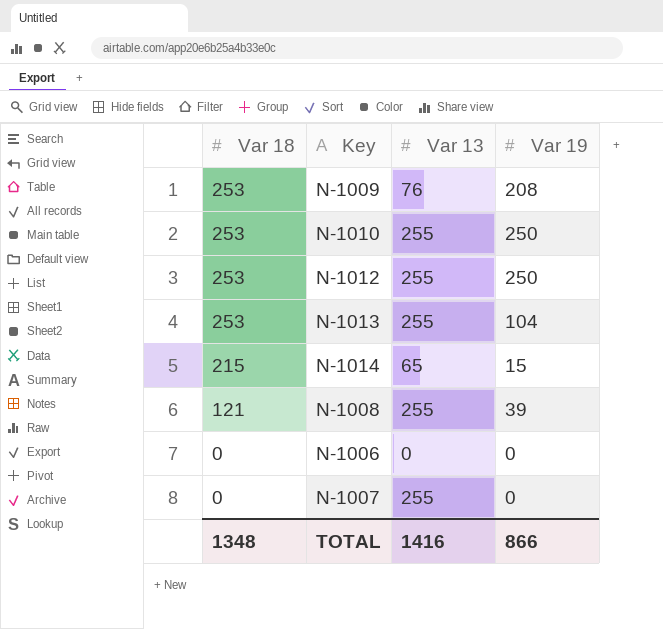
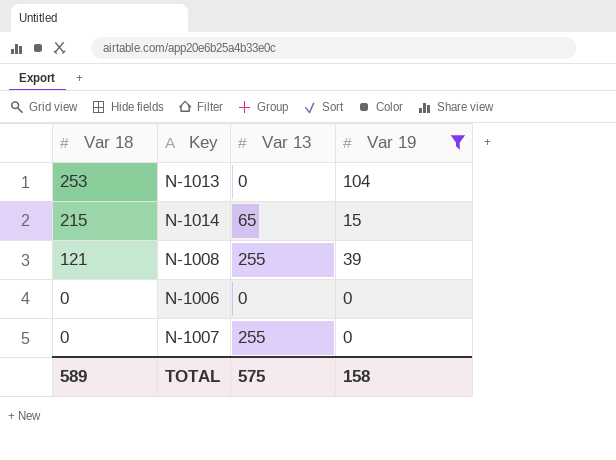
filter: none -> Var 19 <= 104
N-1013 | Var 13: 255 -> 0
TOTAL | Var 18: 1348 -> 589
TOTAL | Var 13: 1416 -> 575
TOTAL | Var 19: 866 -> 158

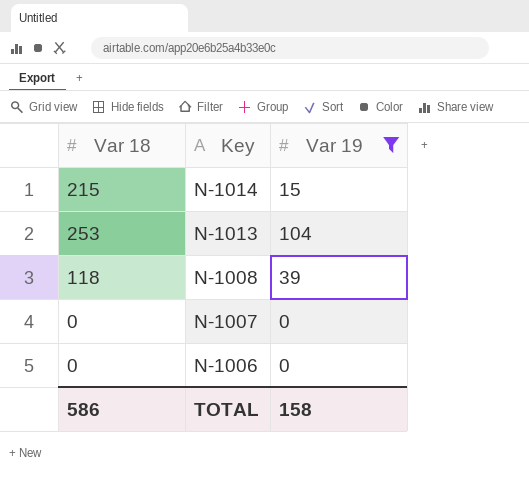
row order: Var 18 descending -> Key descending
column Var 13 | position: 3 -> none
N-1008 | Var 18: 121 -> 118
TOTAL | Var 18: 589 -> 586

